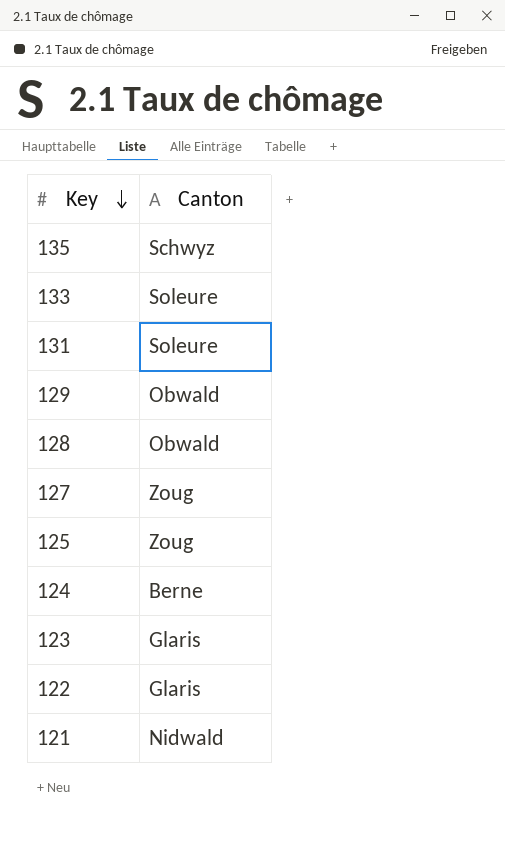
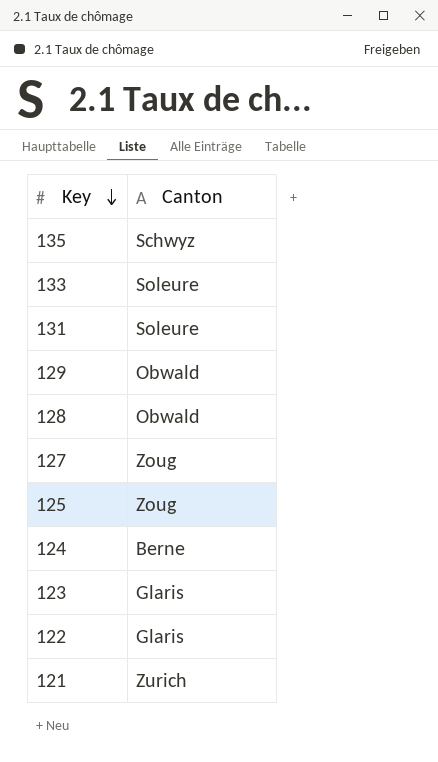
121 | Canton: Nidwald -> Zurich

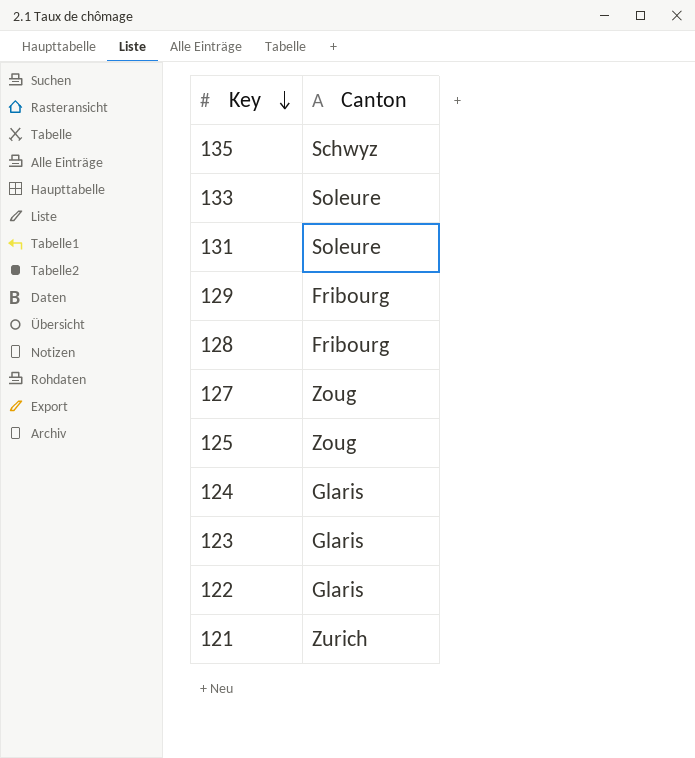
129 | Canton: Obwald -> Fribourg
128 | Canton: Obwald -> Fribourg
124 | Canton: Berne -> Glaris

